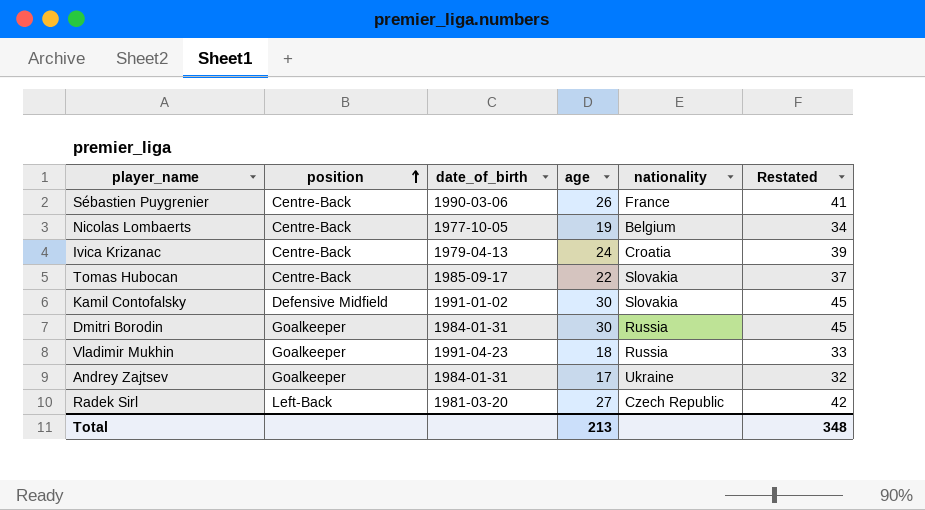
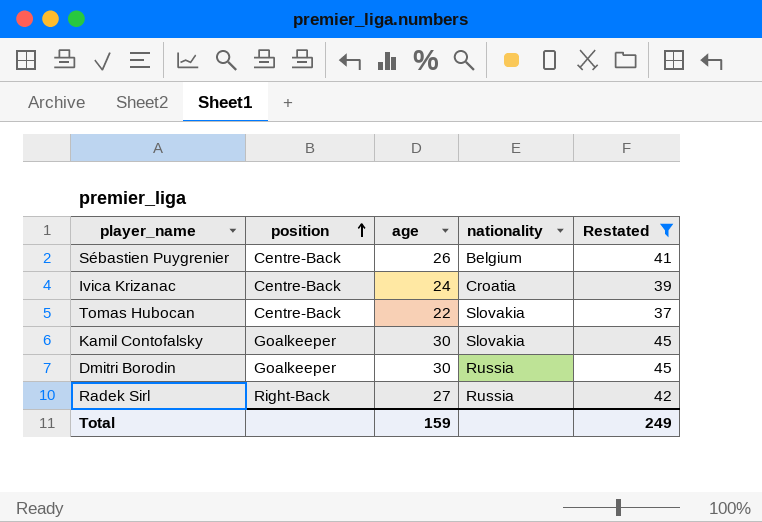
filter: none -> Restated >= 37
column date_of_birth | position: 3 -> none
Sébastien Puygrenier | nationality: France -> Belgium
Kamil Contofalsky | position: Defensive Midfield -> Goalkeeper
Radek Sirl | position: Left-Back -> Right-Back
Radek Sirl | nationality: Czech Republic -> Russia
Total | age: 213 -> 159
Total | Restated: 348 -> 249

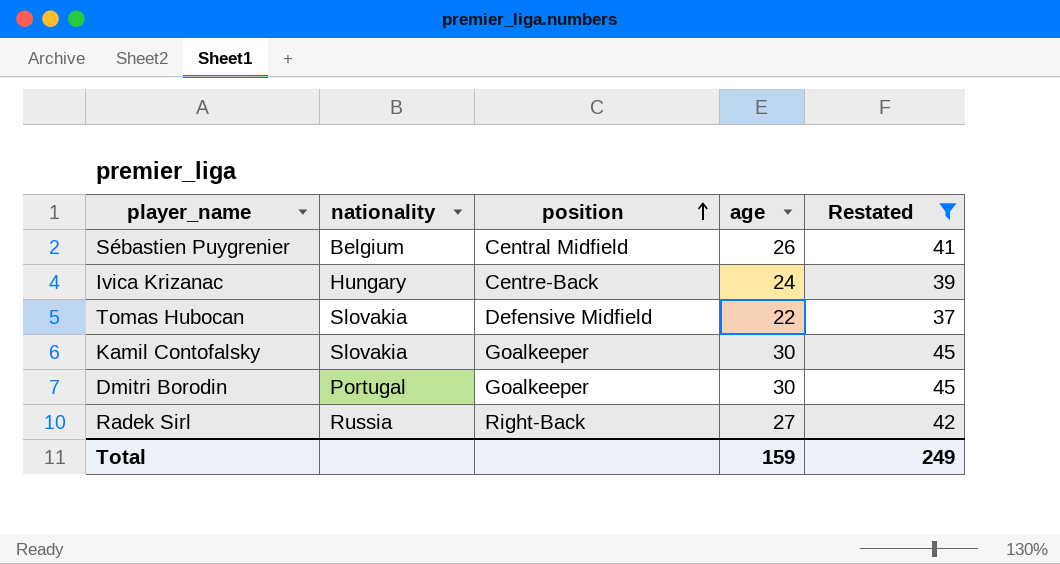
column nationality | position: 4 -> 2
Sébastien Puygrenier | position: Centre-Back -> Central Midfield
Ivica Krizanac | nationality: Croatia -> Hungary
Tomas Hubocan | position: Centre-Back -> Defensive Midfield
Dmitri Borodin | nationality: Russia -> Portugal

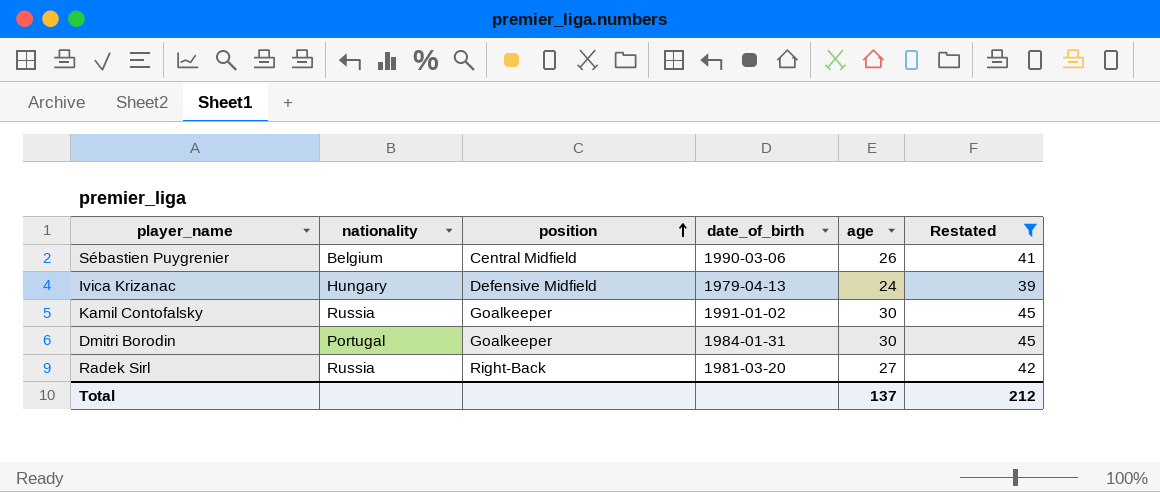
column date_of_birth | position: none -> 4
row Tomas Hubocan: Slovakia | Defensive Midfield | 22 | 37 -> none
Ivica Krizanac | position: Centre-Back -> Defensive Midfield
Kamil Contofalsky | nationality: Slovakia -> Russia
Total | age: 159 -> 137
Total | Restated: 249 -> 212

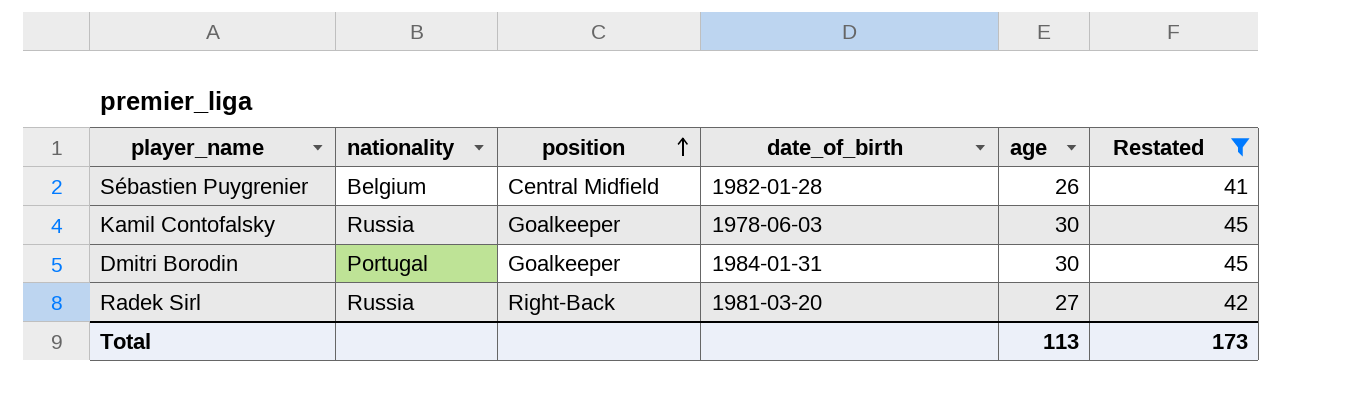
row Ivica Krizanac: Hungary | Defensive Midfield | 1979-04-13 | 24 | 39 -> none
Sébastien Puygrenier | date_of_birth: 1990-03-06 -> 1982-01-28
Kamil Contofalsky | date_of_birth: 1991-01-02 -> 1978-06-03
Total | age: 137 -> 113
Total | Restated: 212 -> 173

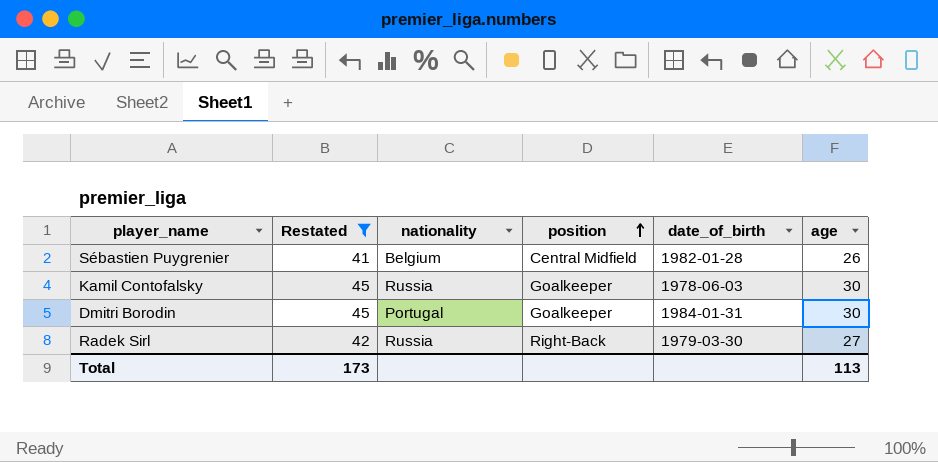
column Restated | position: 6 -> 2
Radek Sirl | date_of_birth: 1981-03-20 -> 1979-03-30

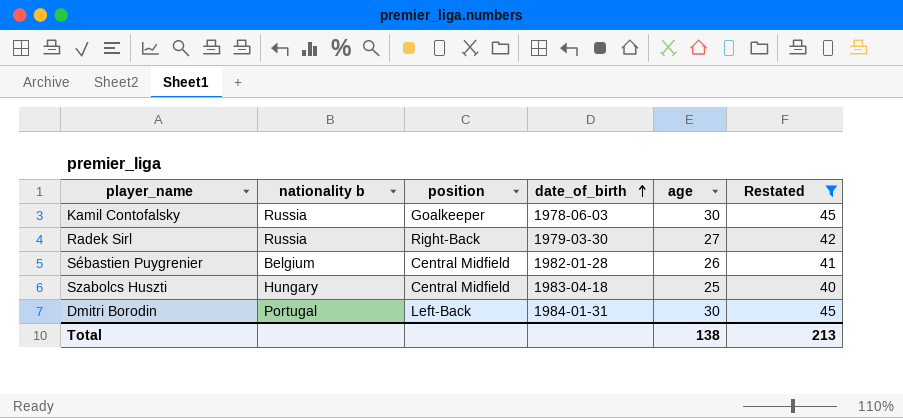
row order: position ascending -> date_of_birth ascending
column name: nationality -> nationality b
column Restated | position: 2 -> 6
row Szabolcs Huszti: none -> Hungary | Central Midfield | 1983-04-18 | 25 | 40
Dmitri Borodin | position: Goalkeeper -> Left-Back
Total | age: 113 -> 138
Total | Restated: 173 -> 213

